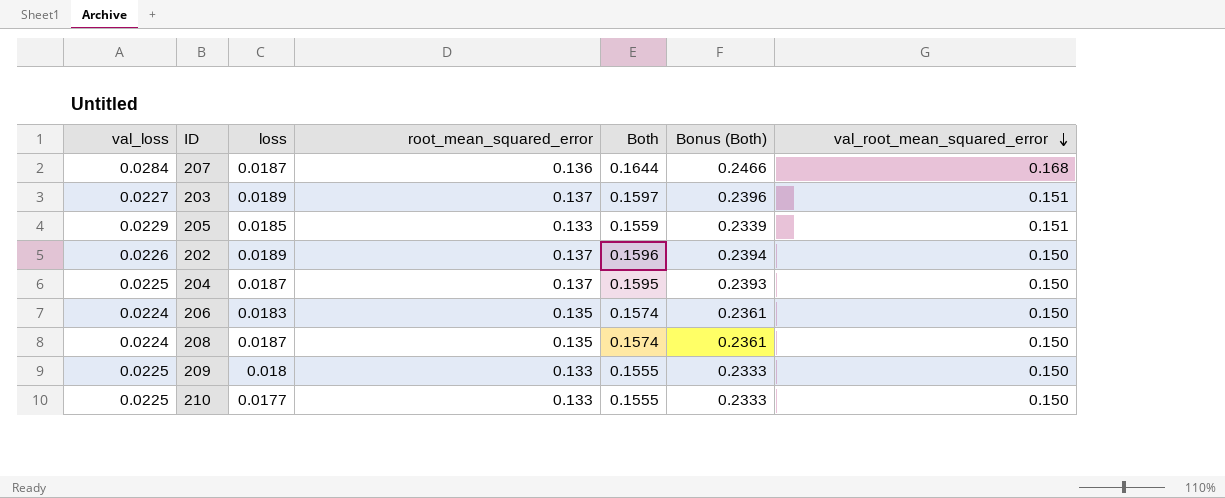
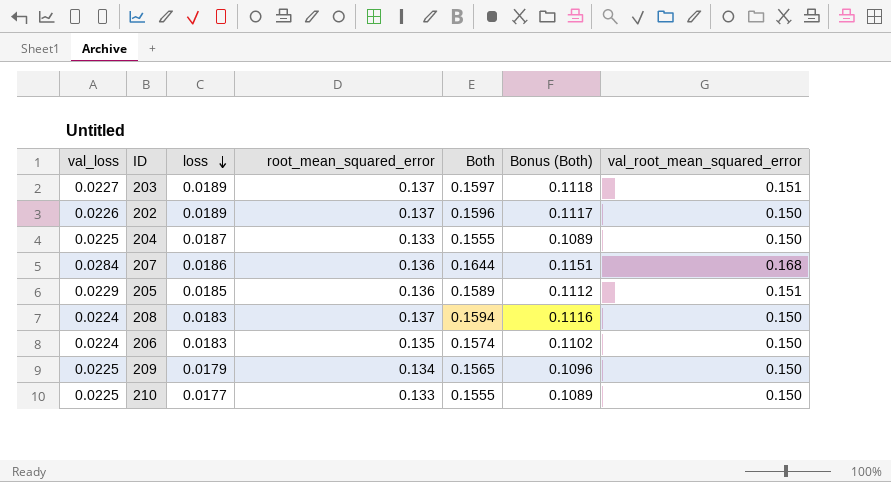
row order: val_root_mean_squared_error descending -> loss descending
column Bonus (Both) | formula: [Both] * 1.5 -> [Both] * 0.7
204 | root_mean_squared_error: 0.137 -> 0.133
204 | Both: 0.1595 -> 0.1555
207 | loss: 0.0187 -> 0.0186
205 | root_mean_squared_error: 0.133 -> 0.136
205 | Both: 0.1559 -> 0.1589
208 | loss: 0.0187 -> 0.0183
208 | root_mean_squared_error: 0.135 -> 0.137
208 | Both: 0.1574 -> 0.1594
209 | loss: 0.018 -> 0.0179
209 | root_mean_squared_error: 0.133 -> 0.134
209 | Both: 0.1555 -> 0.1565

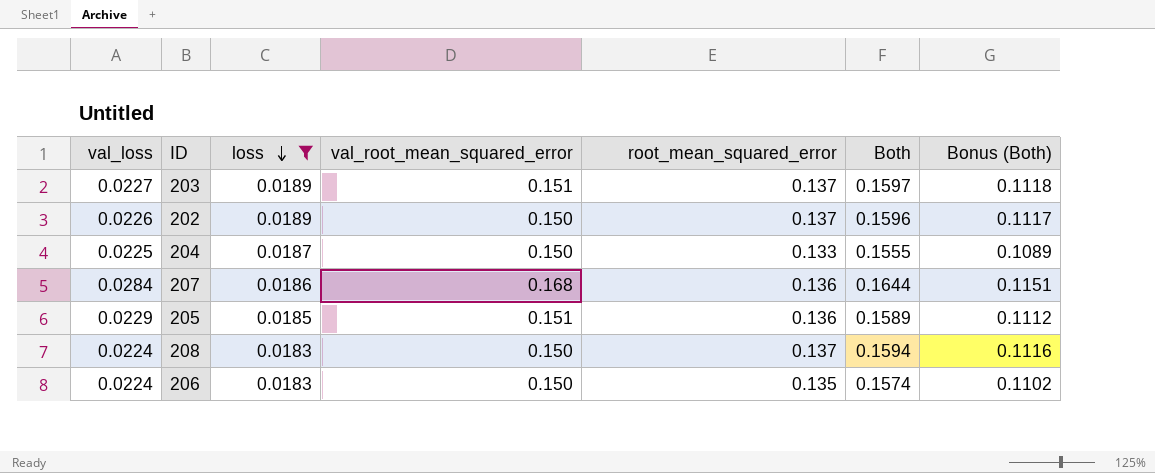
filter: none -> loss >= 0.0183
column val_root_mean_squared_error | position: 7 -> 4

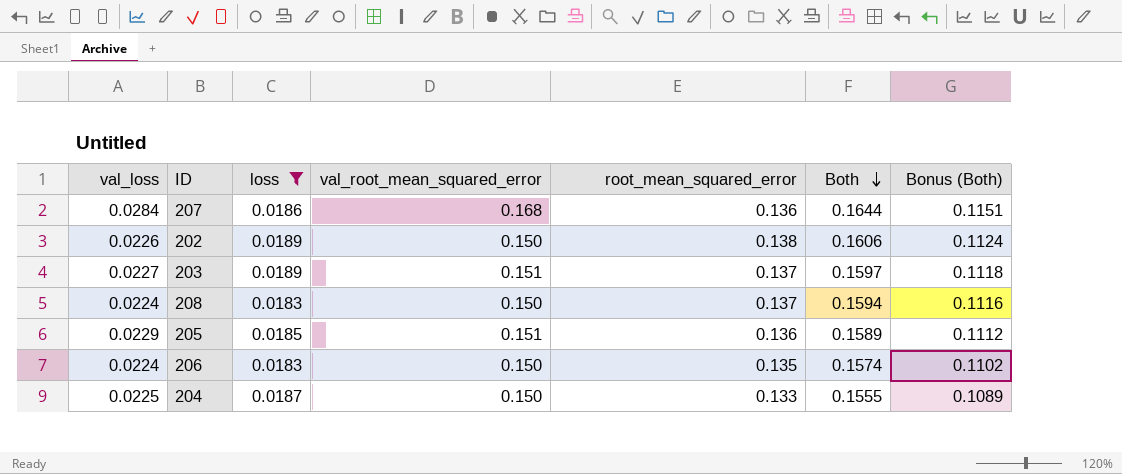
row order: loss descending -> Both descending
202 | root_mean_squared_error: 0.137 -> 0.138
202 | Both: 0.1596 -> 0.1606
202 | Bonus (Both): 0.1117 -> 0.1124

